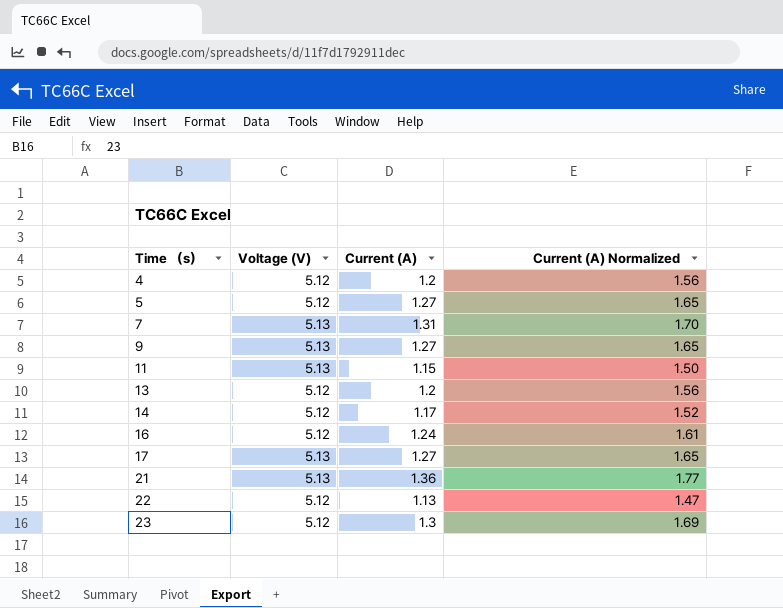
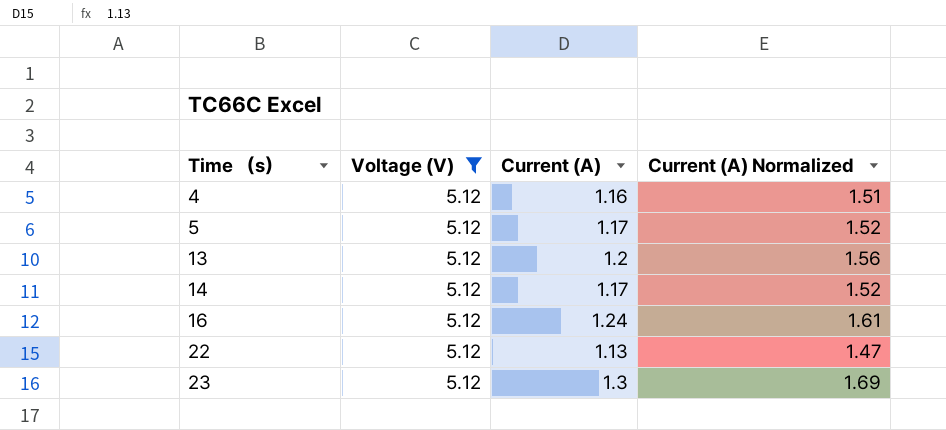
filter: none -> Voltage (V) = 5.12
4 | Current (A): 1.2 -> 1.16
4 | Current (A) Normalized: 1.56 -> 1.51
5 | Current (A): 1.27 -> 1.17
5 | Current (A) Normalized: 1.65 -> 1.52

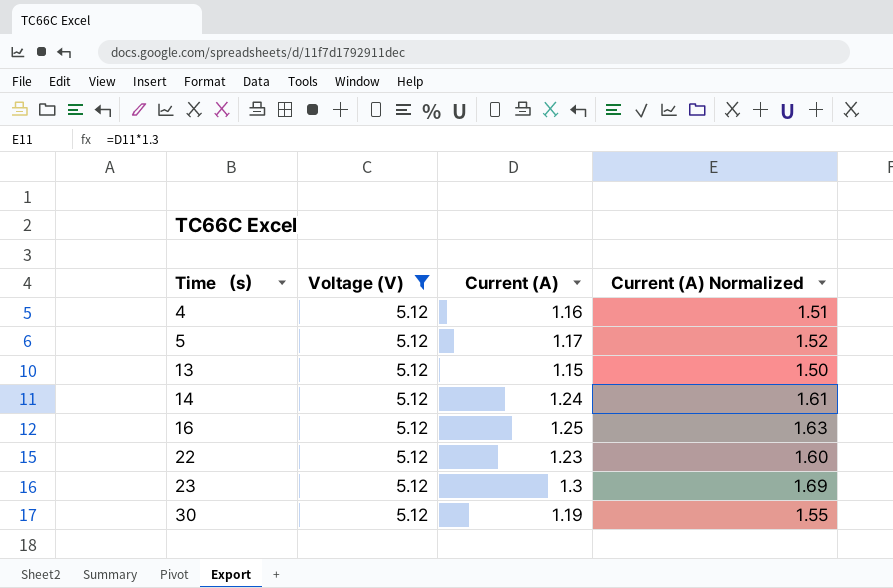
13 | Current (A): 1.2 -> 1.15
13 | Current (A) Normalized: 1.56 -> 1.50
14 | Current (A): 1.17 -> 1.24
14 | Current (A) Normalized: 1.52 -> 1.61
16 | Current (A): 1.24 -> 1.25
16 | Current (A) Normalized: 1.61 -> 1.63
22 | Current (A): 1.13 -> 1.23
22 | Current (A) Normalized: 1.47 -> 1.60
row 30: none -> 5.12 | 1.19 | 1.55

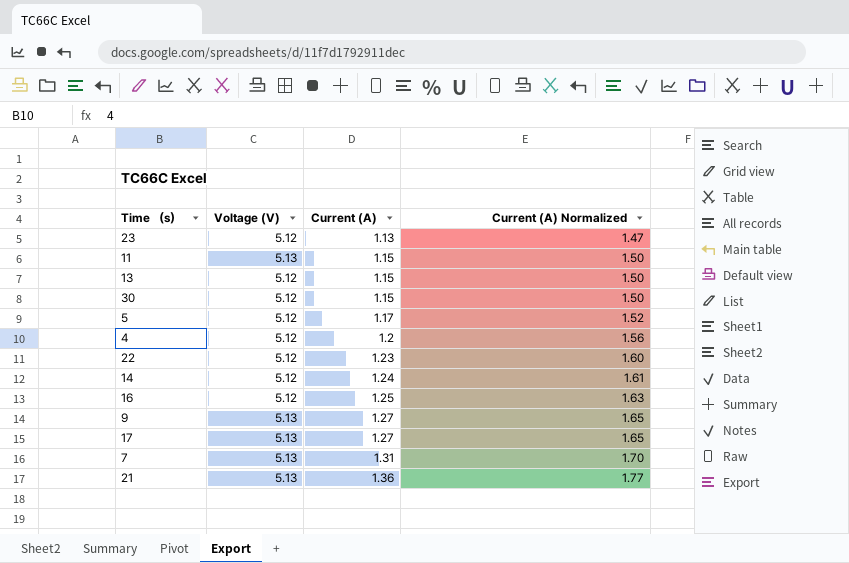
filter: Voltage (V) = 5.12 -> none
row order: Time （s） ascending -> Current (A) ascending
23 | Current (A): 1.3 -> 1.13
23 | Current (A) Normalized: 1.69 -> 1.47
30 | Current (A): 1.19 -> 1.15
30 | Current (A) Normalized: 1.55 -> 1.50
4 | Current (A): 1.16 -> 1.2
4 | Current (A) Normalized: 1.51 -> 1.56

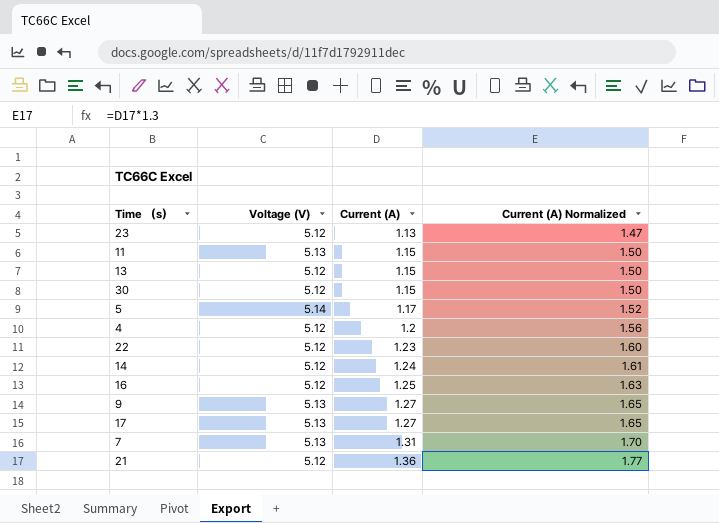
5 | Voltage (V): 5.12 -> 5.14
21 | Voltage (V): 5.13 -> 5.12

